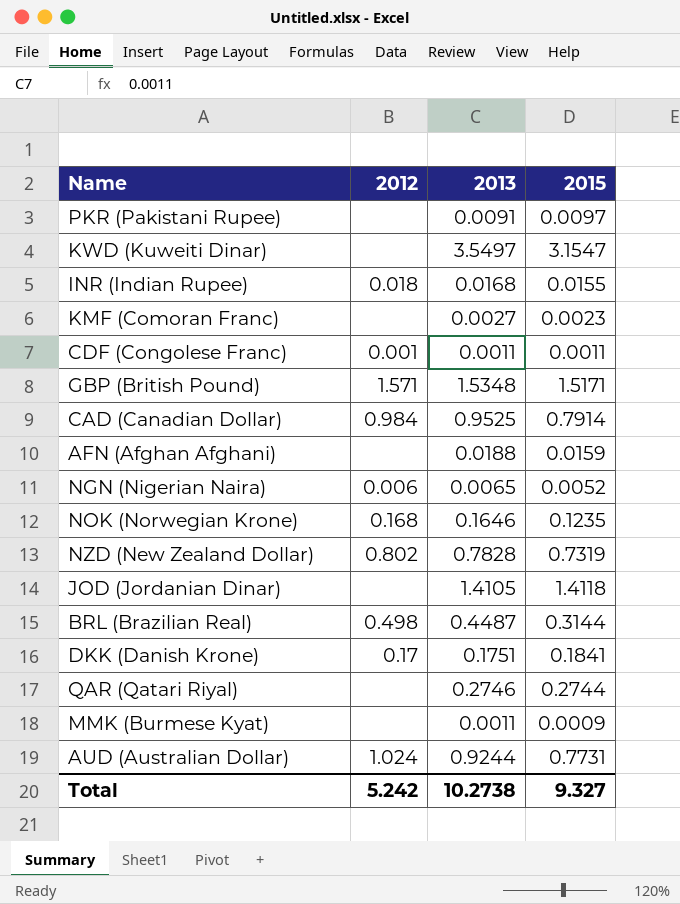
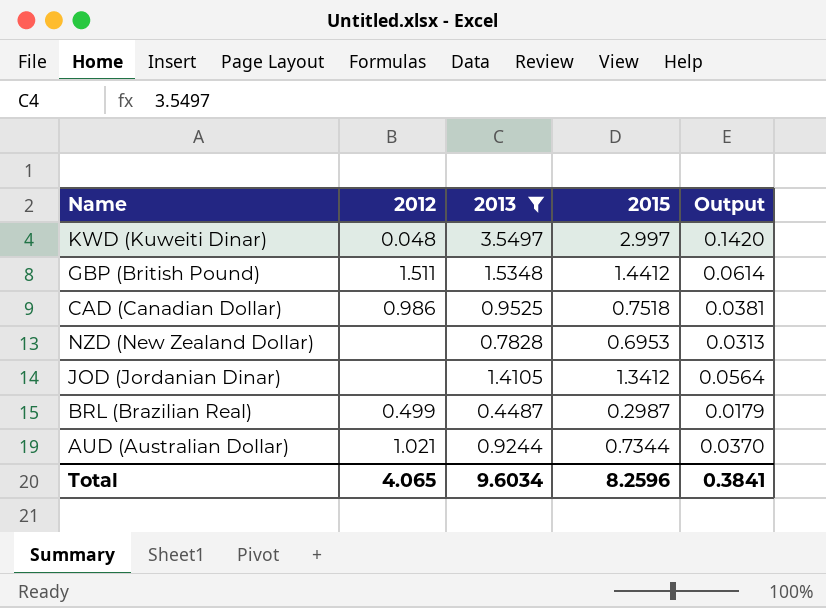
filter: none -> 2013 >= 0.4487
column Output | formula: none -> [2013] * 0.04
KWD (Kuweiti Dinar) | 2012: none -> 0.048
KWD (Kuweiti Dinar) | 2015: 3.1547 -> 2.997
GBP (British Pound) | 2012: 1.571 -> 1.511
GBP (British Pound) | 2015: 1.5171 -> 1.4412
CAD (Canadian Dollar) | 2012: 0.984 -> 0.986
CAD (Canadian Dollar) | 2015: 0.7914 -> 0.7518
NZD (New Zealand Dollar) | 2012: 0.802 -> none
NZD (New Zealand Dollar) | 2015: 0.7319 -> 0.6953
JOD (Jordanian Dinar) | 2015: 1.4118 -> 1.3412
BRL (Brazilian Real) | 2012: 0.498 -> 0.499
BRL (Brazilian Real) | 2015: 0.3144 -> 0.2987
AUD (Australian Dollar) | 2012: 1.024 -> 1.021
AUD (Australian Dollar) | 2015: 0.7731 -> 0.7344
Total | 2012: 5.242 -> 4.065
Total | 2013: 10.2738 -> 9.6034
Total | 2015: 9.327 -> 8.2596

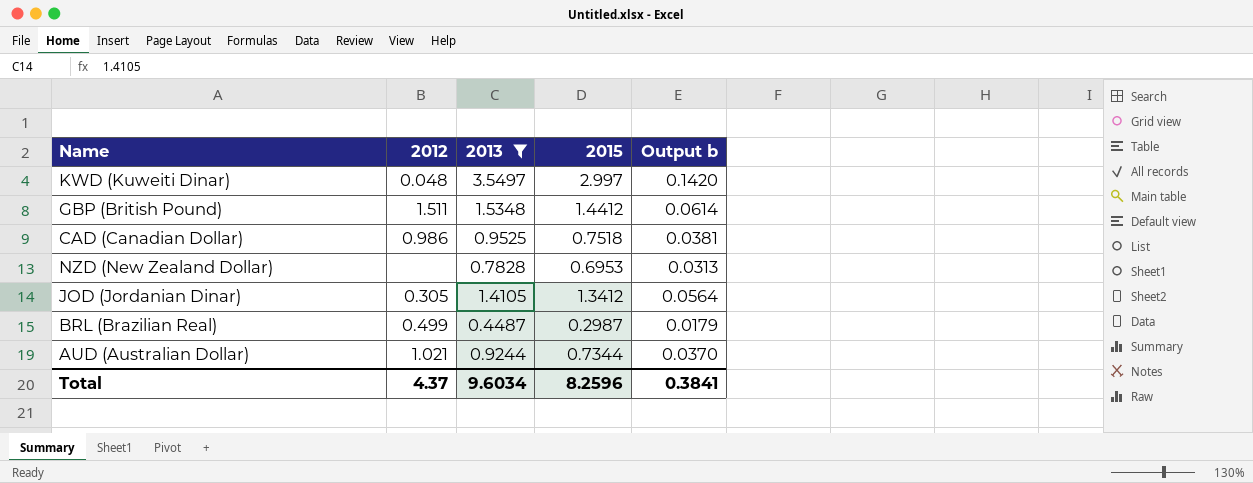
column name: Output -> Output b
JOD (Jordanian Dinar) | 2012: none -> 0.305
Total | 2012: 4.065 -> 4.37

